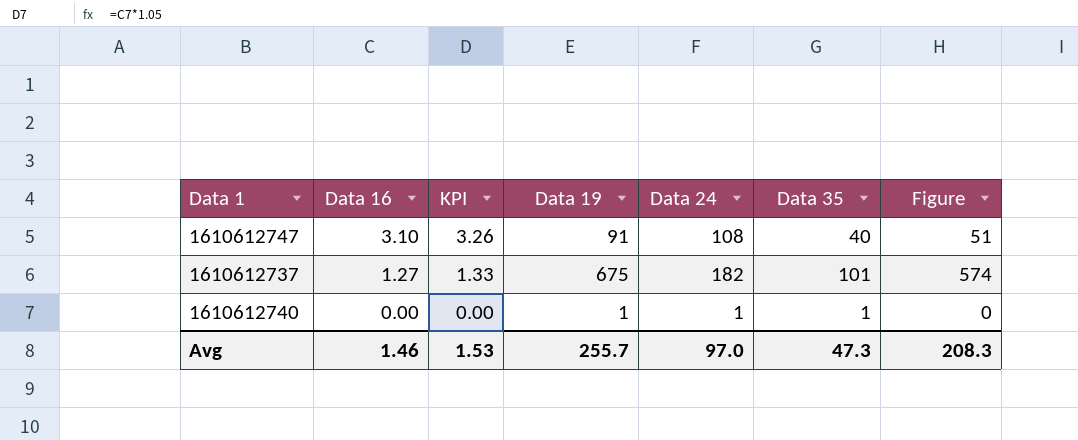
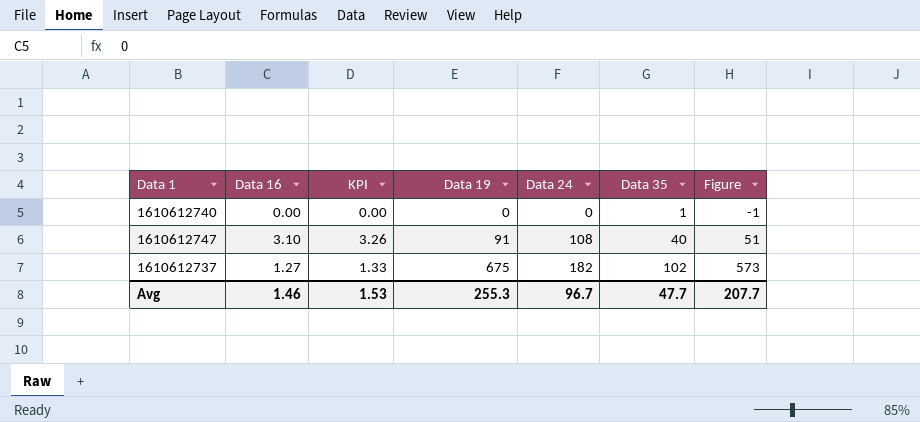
row order: Data 16 descending -> Data 19 ascending
1610612740 | Data 19: 1 -> 0
1610612740 | Data 24: 1 -> 0
1610612740 | Figure: 0 -> -1
1610612737 | Data 35: 101 -> 102
1610612737 | Figure: 574 -> 573
Avg | Data 19: 255.7 -> 255.3
Avg | Data 24: 97.0 -> 96.7
Avg | Data 35: 47.3 -> 47.7
Avg | Figure: 208.3 -> 207.7

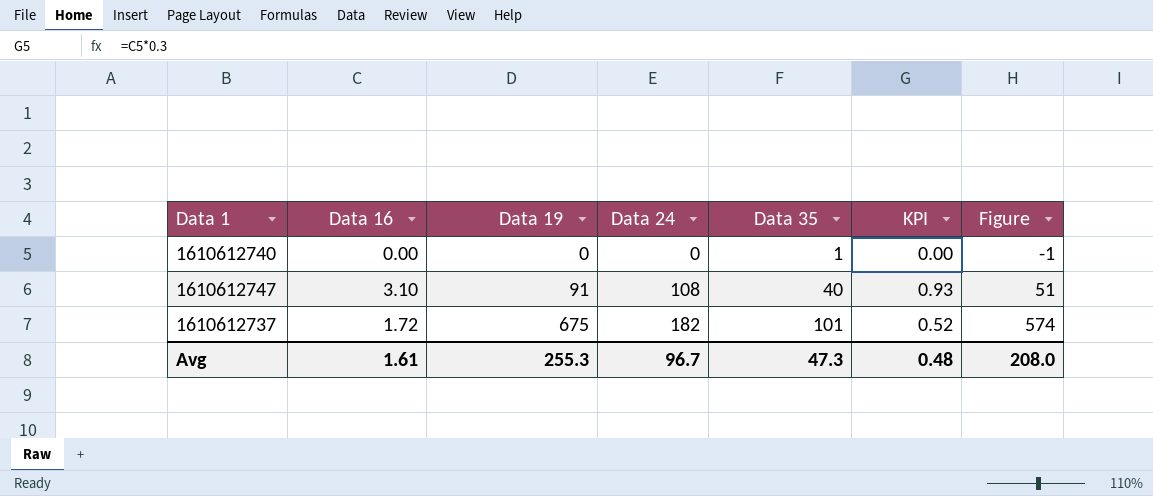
column KPI | formula: [Data 16] * 1.05 -> [Data 16] * 0.3
column KPI | position: 3 -> 6
1610612737 | Data 16: 1.27 -> 1.72
1610612737 | Data 35: 102 -> 101
1610612737 | Figure: 573 -> 574
Avg | Data 16: 1.46 -> 1.61
Avg | Data 35: 47.7 -> 47.3
Avg | KPI: 1.53 -> 0.48
Avg | Figure: 207.7 -> 208.0

